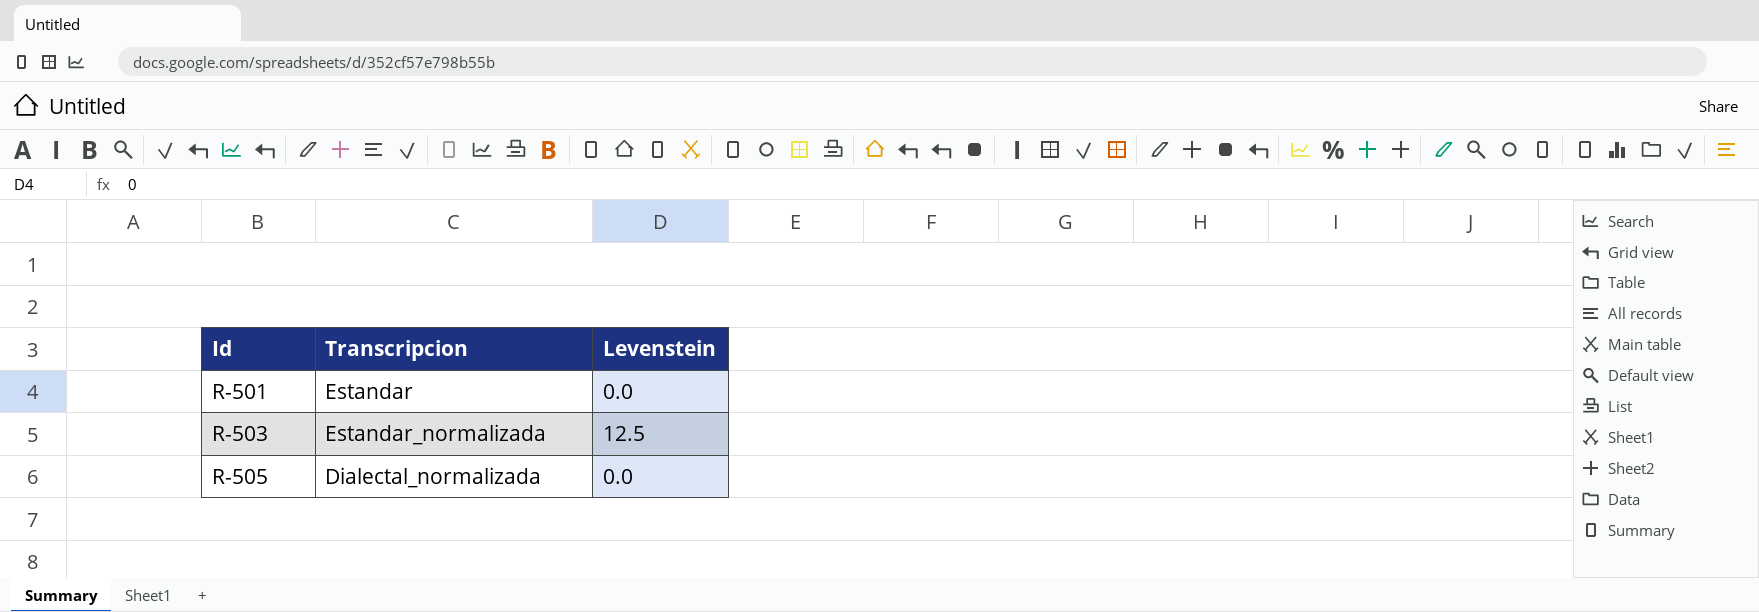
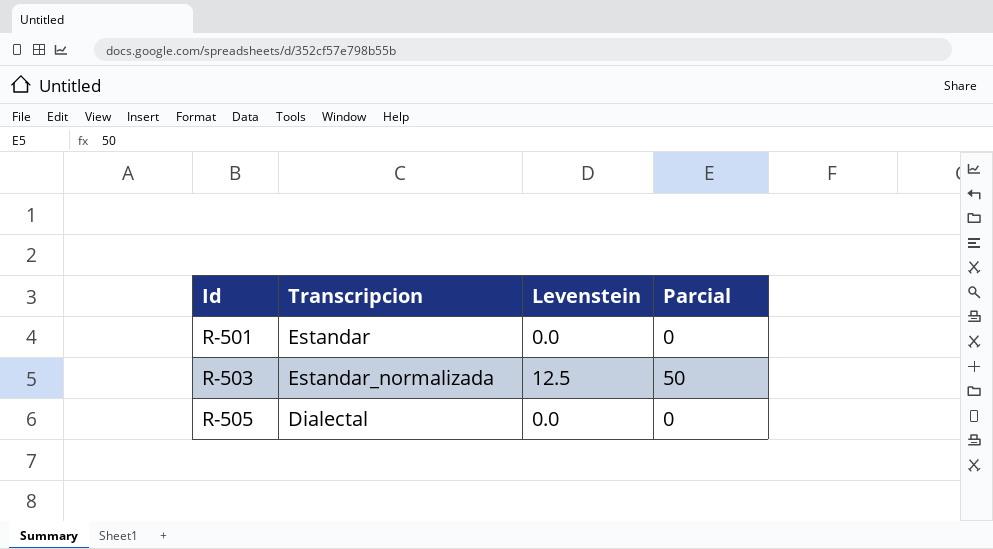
column Parcial | position: none -> 4
R-505 | Transcripcion: Dialectal_normalizada -> Dialectal

